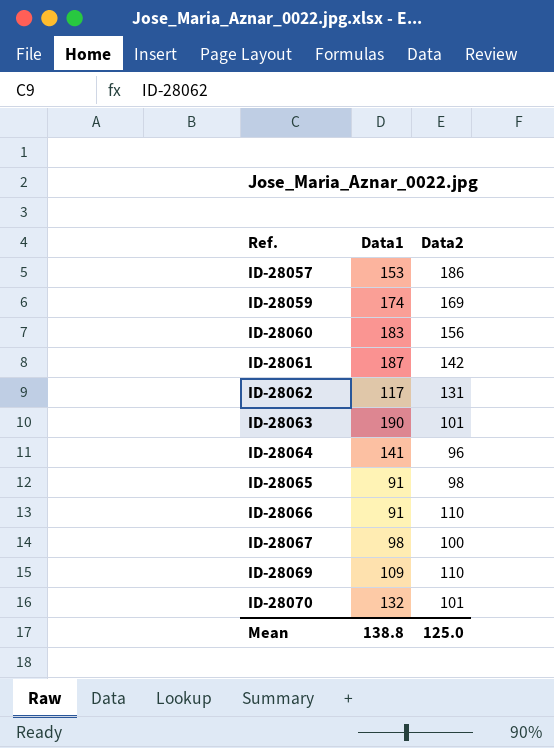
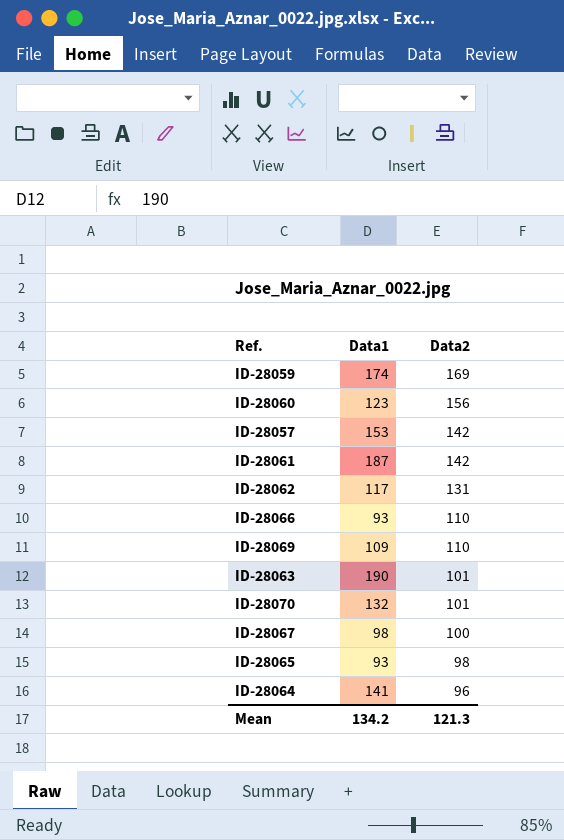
row order: Ref. ascending -> Data2 descending
ID-28060 | Data1: 183 -> 123
ID-28057 | Data2: 186 -> 142
ID-28066 | Data1: 91 -> 93
ID-28065 | Data1: 91 -> 93
Mean | Data1: 138.8 -> 134.2
Mean | Data2: 125.0 -> 121.3

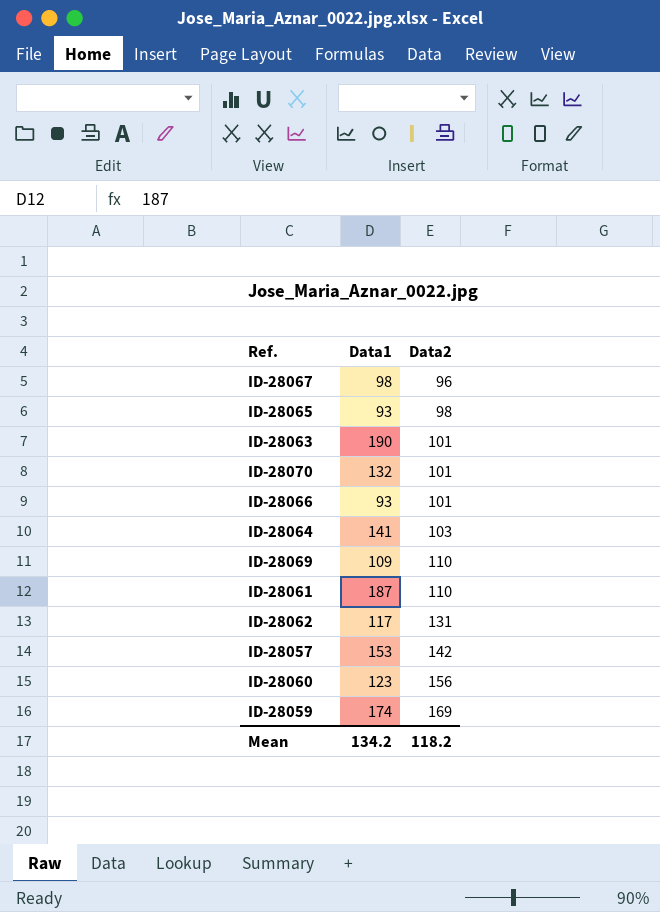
row order: Data2 descending -> Data2 ascending
ID-28067 | Data2: 100 -> 96
ID-28066 | Data2: 110 -> 101
ID-28064 | Data2: 96 -> 103
ID-28061 | Data2: 142 -> 110
Mean | Data2: 121.3 -> 118.2

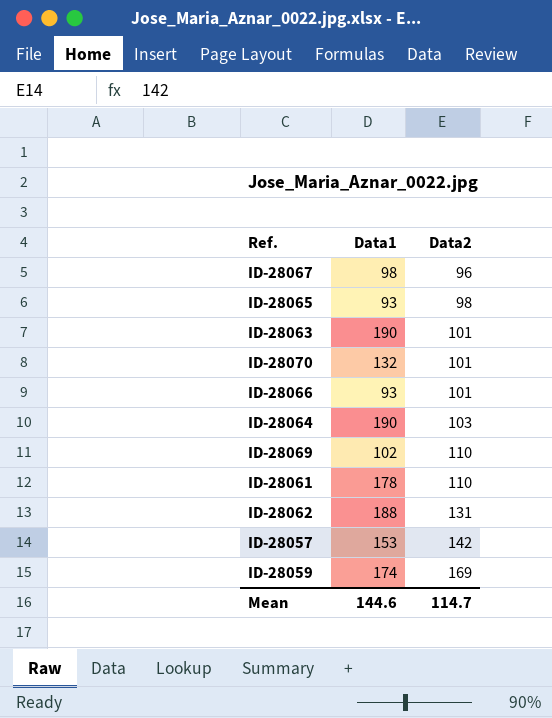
row ID-28060: 123 | 156 -> none
ID-28064 | Data1: 141 -> 190
ID-28069 | Data1: 109 -> 102
ID-28061 | Data1: 187 -> 178
ID-28062 | Data1: 117 -> 188
Mean | Data1: 134.2 -> 144.6
Mean | Data2: 118.2 -> 114.7

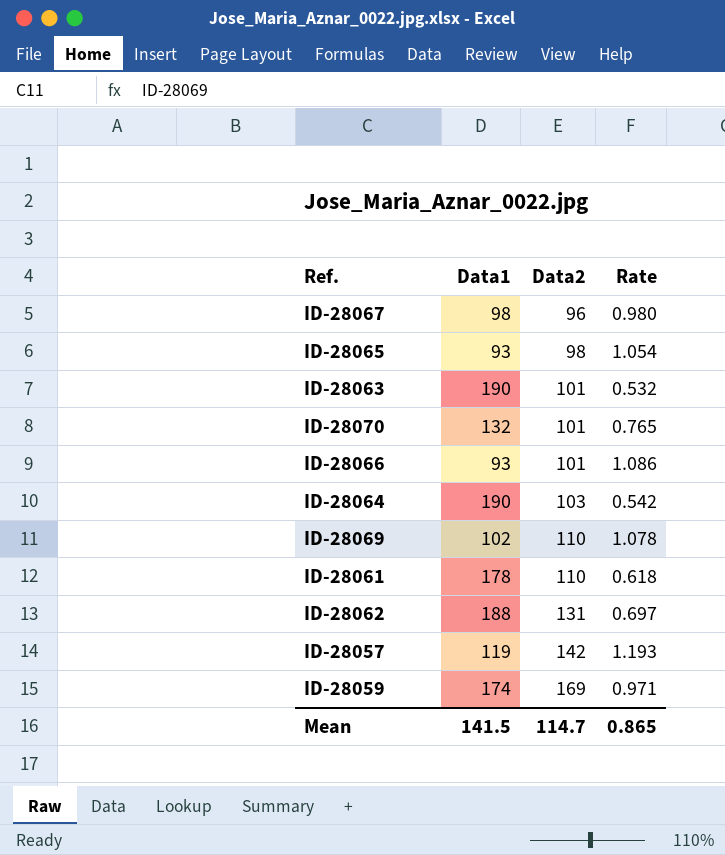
column Rate | formula: none -> [Data2] / [Data1]
ID-28057 | Data1: 153 -> 119
Mean | Data1: 144.6 -> 141.5

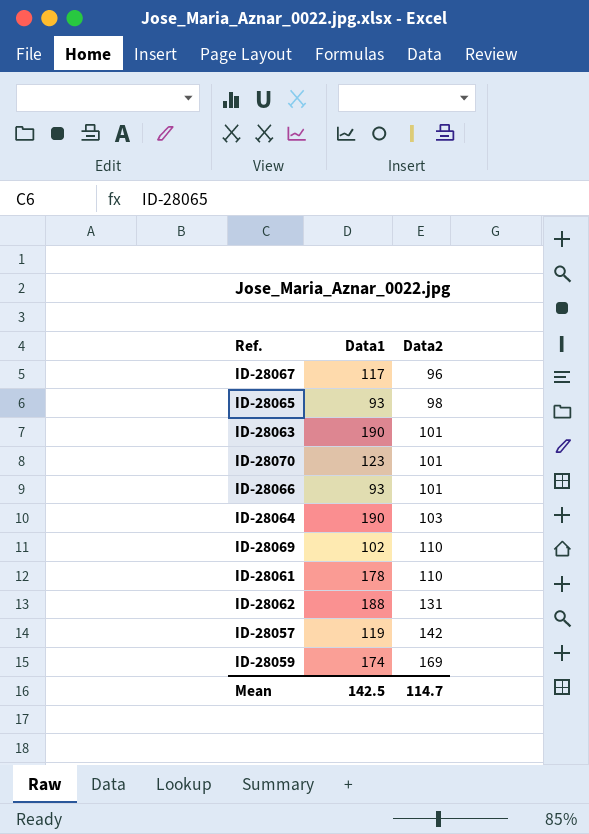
column Rate | formula: [Data2] / [Data1] -> none
ID-28067 | Data1: 98 -> 117
ID-28070 | Data1: 132 -> 123
Mean | Data1: 141.5 -> 142.5

